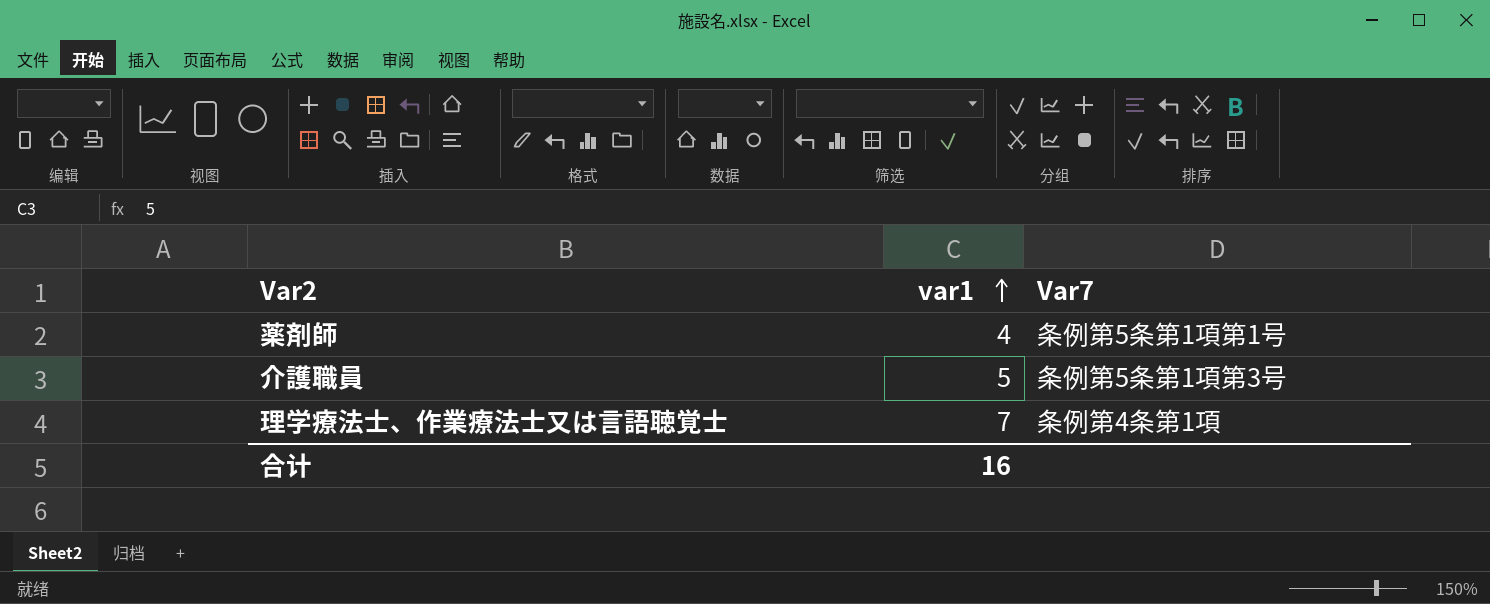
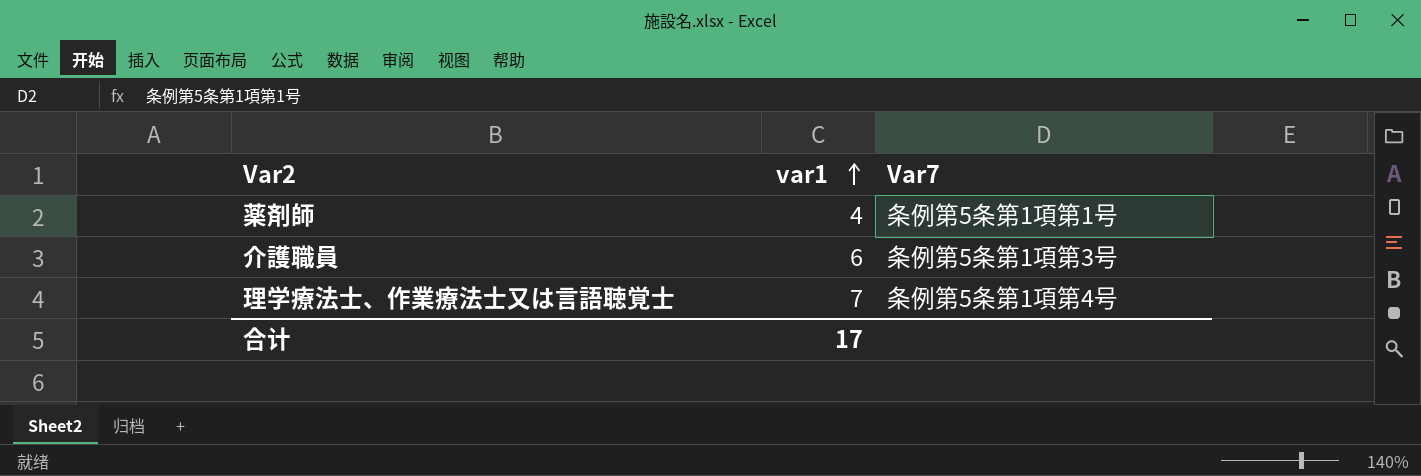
介護職員 | var1: 5 -> 6
理学療法士、作業療法士又は言語聴覚士 | Var7: 条例第4条第1項 -> 条例第5条第1項第4号
合计 | var1: 16 -> 17

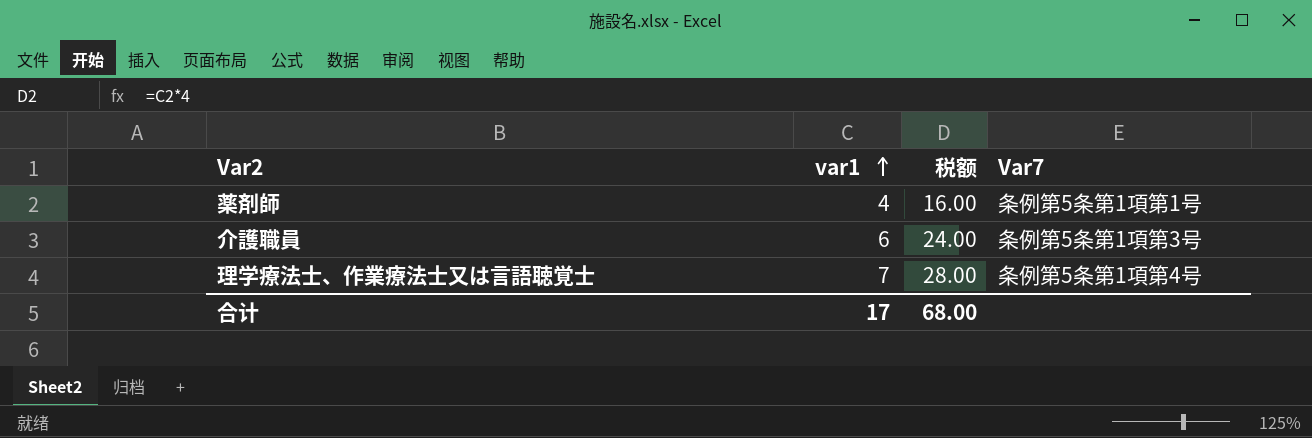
column 税额 | formula: none -> [var1] * 4

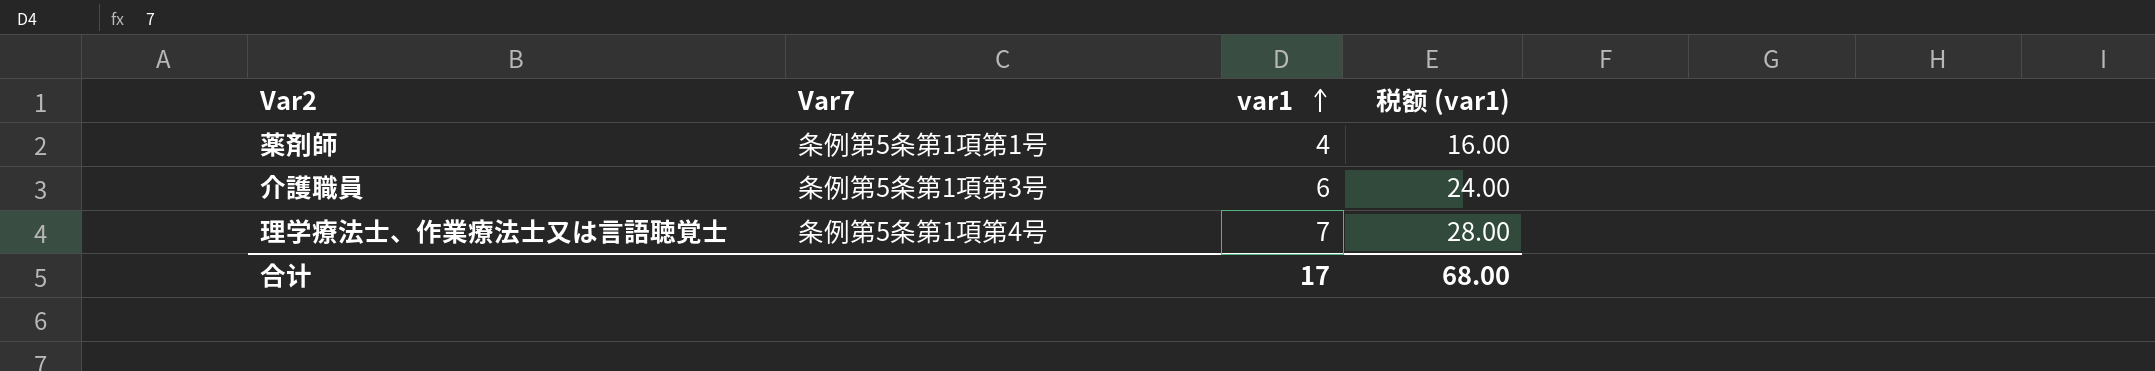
column Var7 | position: 4 -> 2
column name: 税额 -> 税额 (var1)

